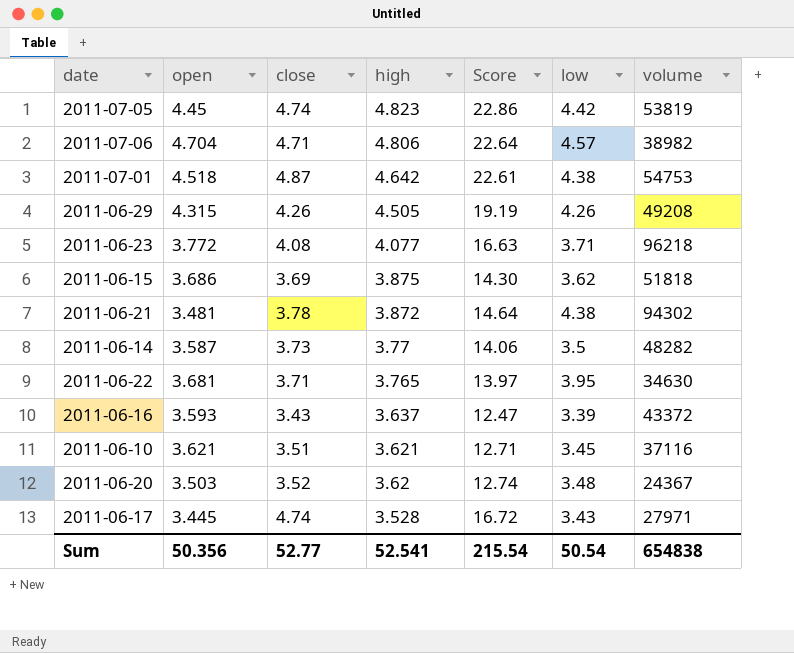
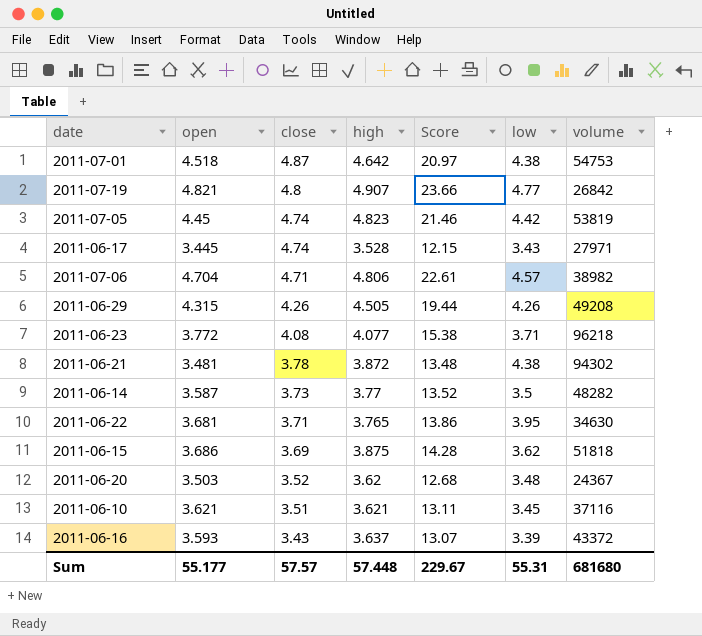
row order: high descending -> close descending
column Score | formula: [close] * [high] -> [open] * [high]
row 2011-07-19: none -> 4.821 | 4.8 | 4.907 | 23.66 | 4.77 | 26842
Sum | open: 50.356 -> 55.177
Sum | close: 52.77 -> 57.57
Sum | high: 52.541 -> 57.448
Sum | Score: 215.54 -> 229.67
Sum | low: 50.54 -> 55.31
Sum | volume: 654838 -> 681680

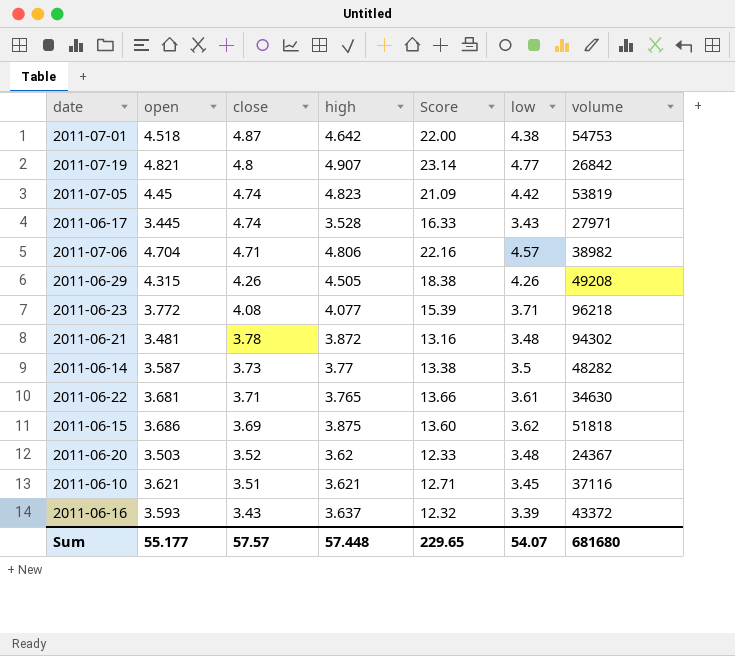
column Score | formula: [open] * [high] -> [open] * [close]
2011-06-21 | low: 4.38 -> 3.48
2011-06-22 | low: 3.95 -> 3.61
Sum | Score: 229.67 -> 229.65
Sum | low: 55.31 -> 54.07

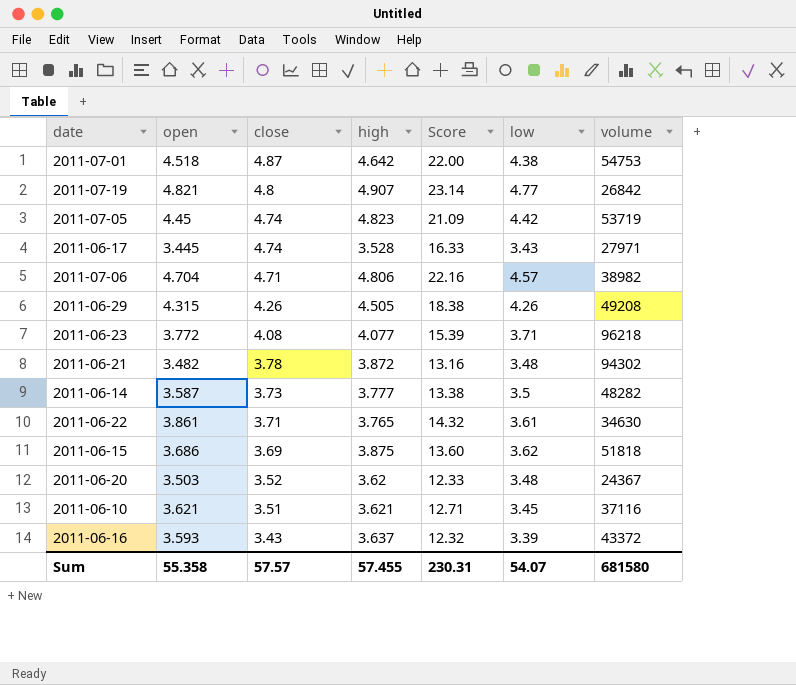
2011-07-05 | volume: 53819 -> 53719
2011-06-21 | open: 3.481 -> 3.482
2011-06-14 | high: 3.77 -> 3.777
2011-06-22 | open: 3.681 -> 3.861
2011-06-22 | Score: 13.66 -> 14.32
Sum | open: 55.177 -> 55.358
Sum | high: 57.448 -> 57.455
Sum | Score: 229.65 -> 230.31
Sum | volume: 681680 -> 681580

